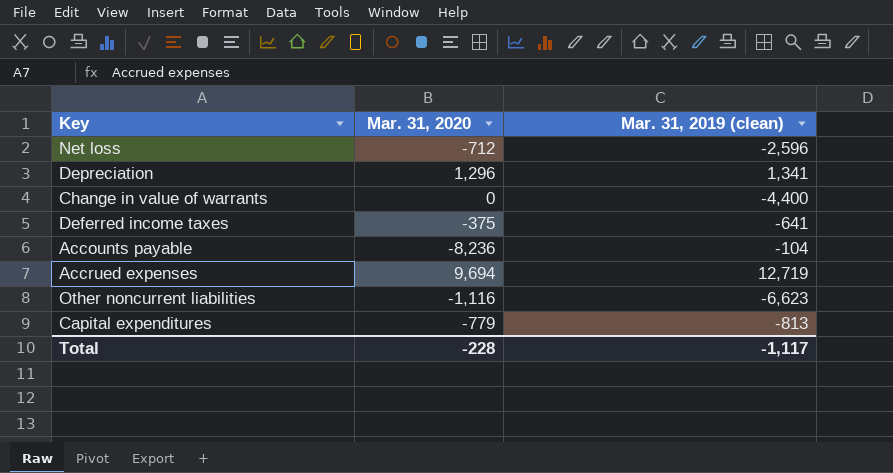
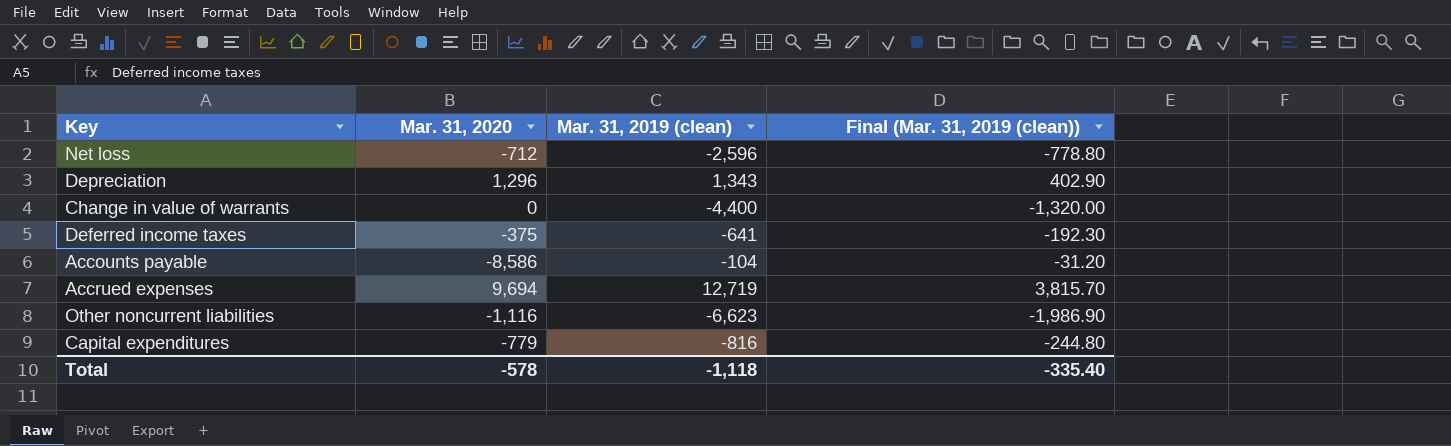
column Final (Mar. 31, 2019 (clean)) | formula: none -> [Mar. 31, 2019 (clean)] * 0.3
Depreciation | Mar. 31, 2019 (clean): 1,341 -> 1,343
Accounts payable | Mar. 31, 2020: -8,236 -> -8,586
Capital expenditures | Mar. 31, 2019 (clean): -813 -> -816
Total | Mar. 31, 2020: -228 -> -578
Total | Mar. 31, 2019 (clean): -1,117 -> -1,118

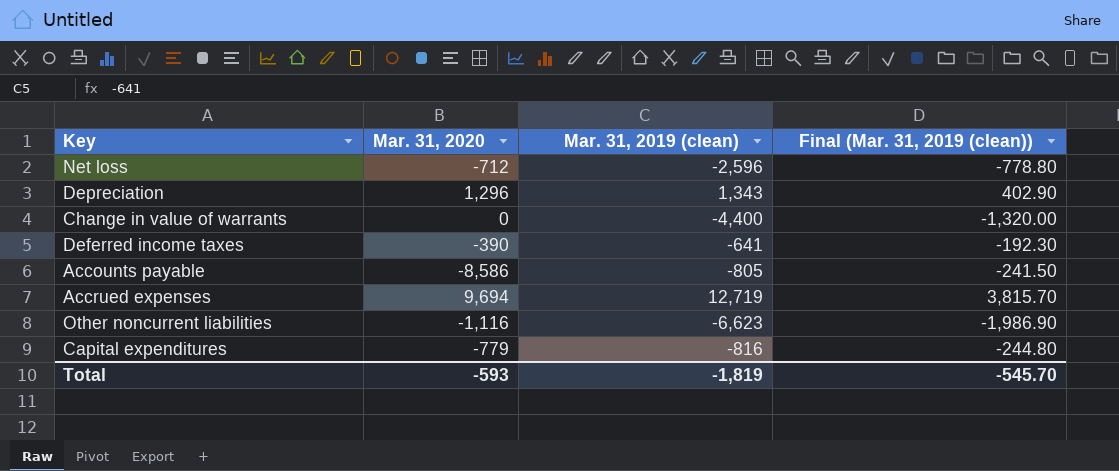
Deferred income taxes | Mar. 31, 2020: -375 -> -390
Accounts payable | Mar. 31, 2019 (clean): -104 -> -805
Accounts payable | Final (Mar. 31, 2019 (clean)): -31.20 -> -241.50
Total | Mar. 31, 2020: -578 -> -593
Total | Mar. 31, 2019 (clean): -1,118 -> -1,819
Total | Final (Mar. 31, 2019 (clean)): -335.40 -> -545.70

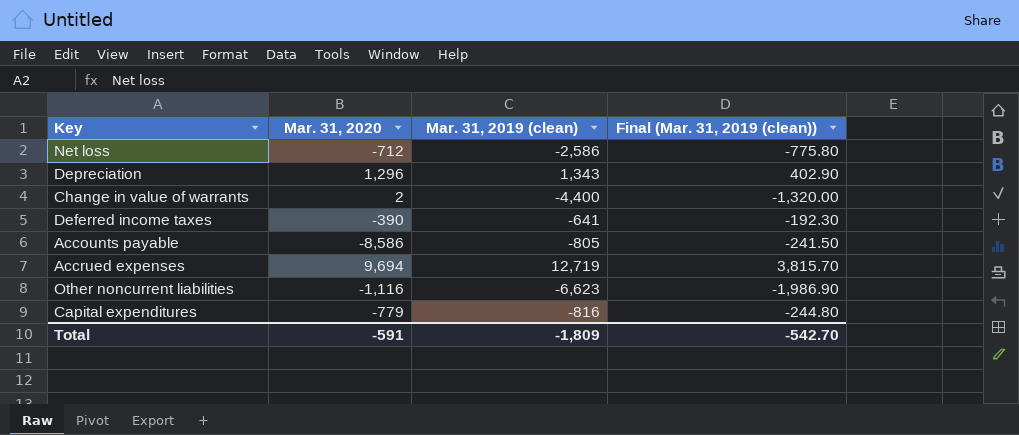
Net loss | Mar. 31, 2019 (clean): -2,596 -> -2,586
Net loss | Final (Mar. 31, 2019 (clean)): -778.80 -> -775.80
Change in value of warrants | Mar. 31, 2020: 0 -> 2
Total | Mar. 31, 2020: -593 -> -591
Total | Mar. 31, 2019 (clean): -1,819 -> -1,809
Total | Final (Mar. 31, 2019 (clean)): -545.70 -> -542.70

